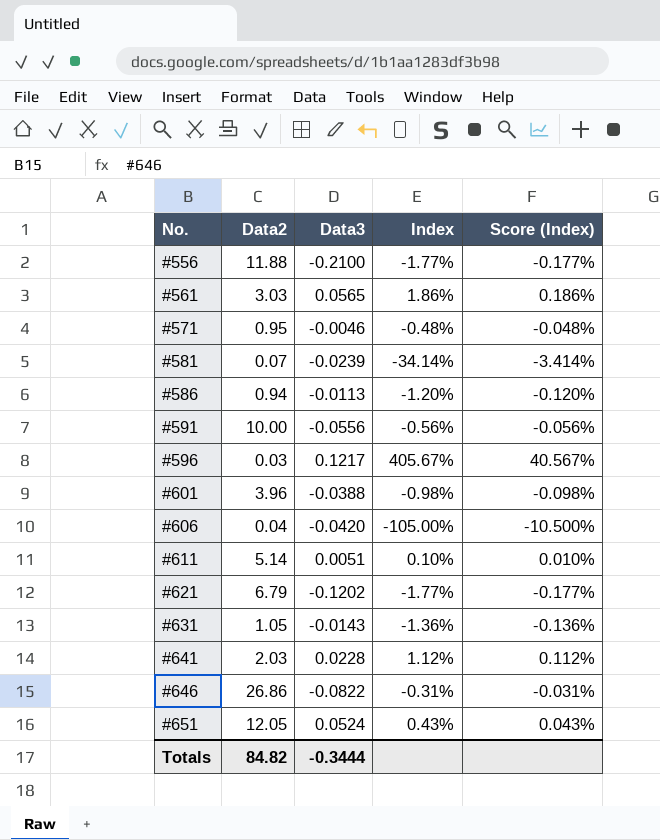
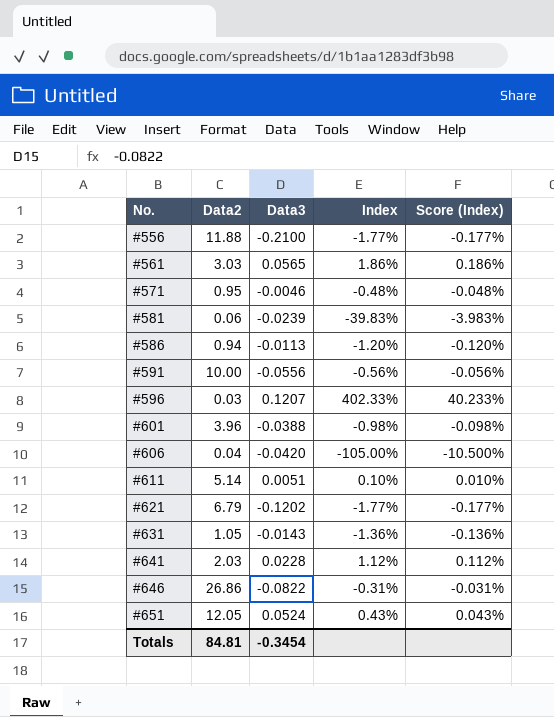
#581 | Data2: 0.07 -> 0.06
#581 | Index: -34.14% -> -39.83%
#581 | Score (Index): -3.414% -> -3.983%
#596 | Data3: 0.1217 -> 0.1207
#596 | Index: 405.67% -> 402.33%
#596 | Score (Index): 40.567% -> 40.233%
Totals | Data2: 84.82 -> 84.81
Totals | Data3: -0.3444 -> -0.3454

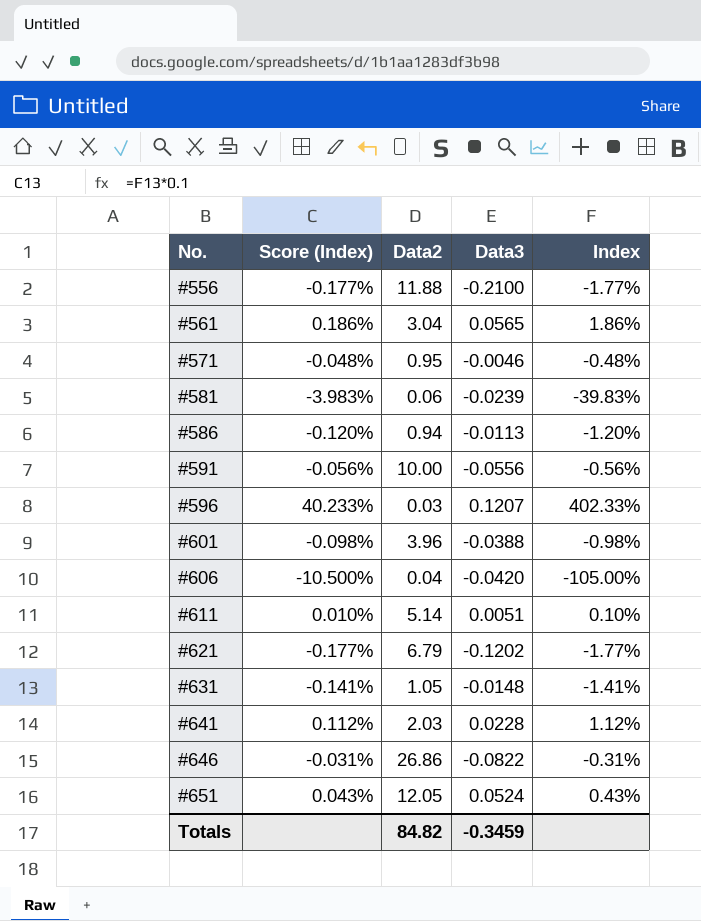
column Score (Index) | position: 5 -> 2
#561 | Data2: 3.03 -> 3.04
#631 | Score (Index): -0.136% -> -0.141%
#631 | Data3: -0.0143 -> -0.0148
#631 | Index: -1.36% -> -1.41%
Totals | Data2: 84.81 -> 84.82
Totals | Data3: -0.3454 -> -0.3459

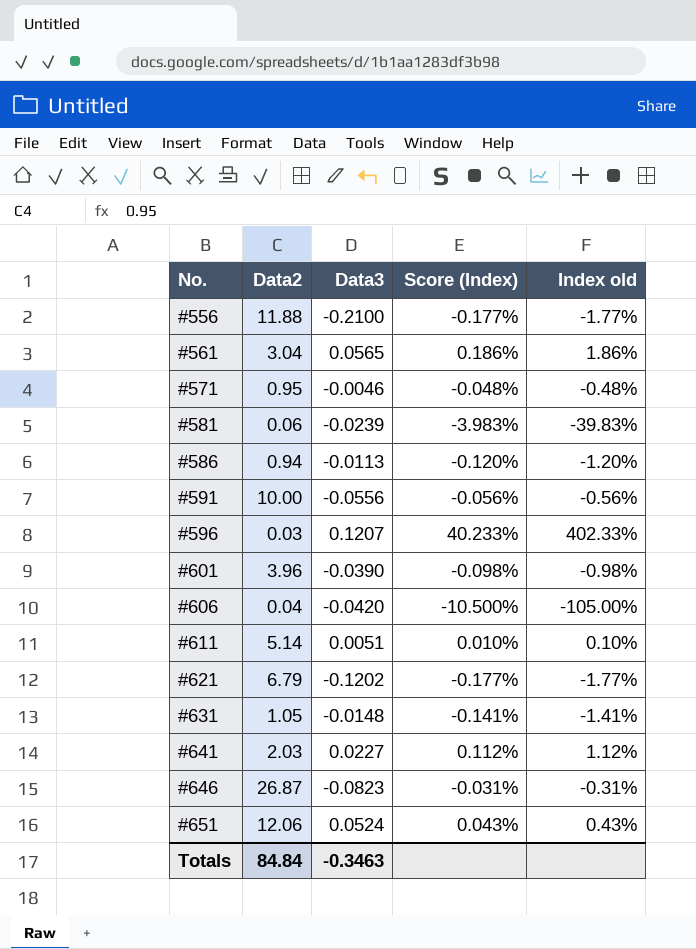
column Score (Index) | position: 2 -> 4
column name: Index -> Index old
#601 | Data3: -0.0388 -> -0.0390
#641 | Data3: 0.0228 -> 0.0227
#646 | Data2: 26.86 -> 26.87
#646 | Data3: -0.0822 -> -0.0823
#651 | Data2: 12.05 -> 12.06
Totals | Data2: 84.82 -> 84.84
Totals | Data3: -0.3459 -> -0.3463

